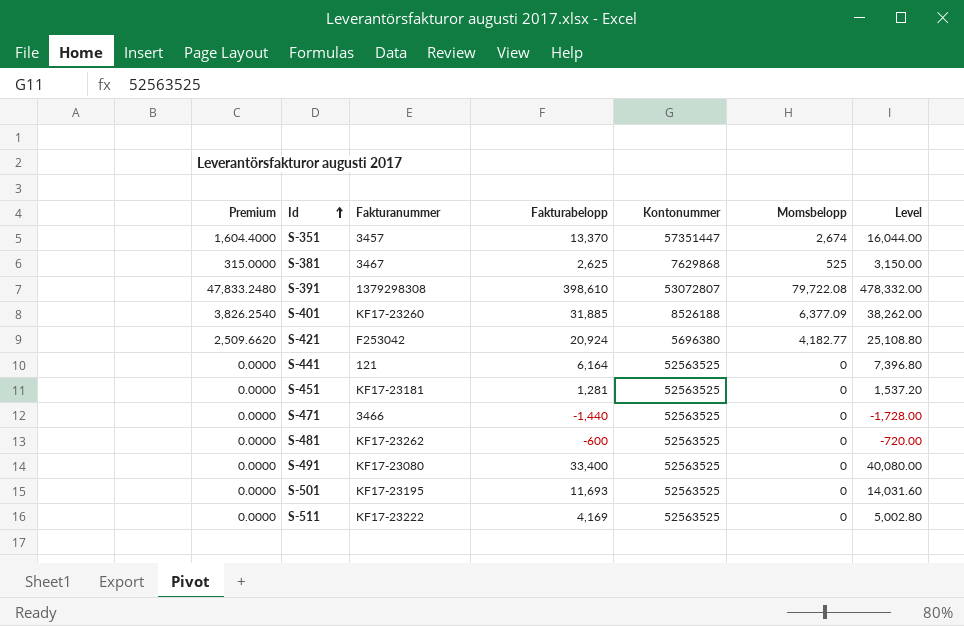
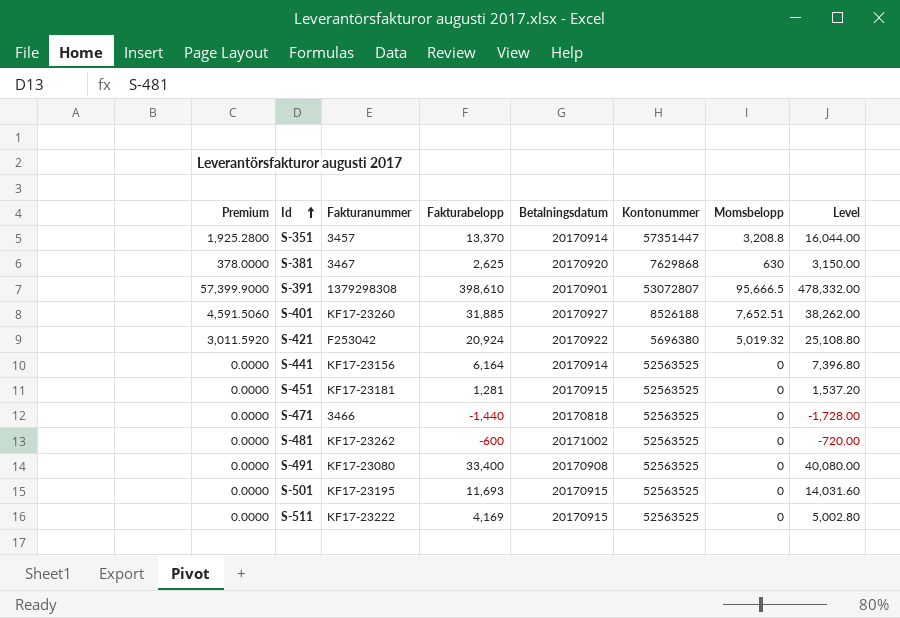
column Betalningsdatum | position: none -> 5
S-351 | Premium: 1,604.4000 -> 1,925.2800
S-351 | Momsbelopp: 2,674 -> 3,208.8
S-381 | Premium: 315.0000 -> 378.0000
S-381 | Momsbelopp: 525 -> 630
S-391 | Premium: 47,833.2480 -> 57,399.9000
S-391 | Momsbelopp: 79,722.08 -> 95,666.5
S-401 | Premium: 3,826.2540 -> 4,591.5060
S-401 | Momsbelopp: 6,377.09 -> 7,652.51
S-421 | Premium: 2,509.6620 -> 3,011.5920
S-421 | Momsbelopp: 4,182.77 -> 5,019.32
S-441 | Fakturanummer: 121 -> KF17-23156

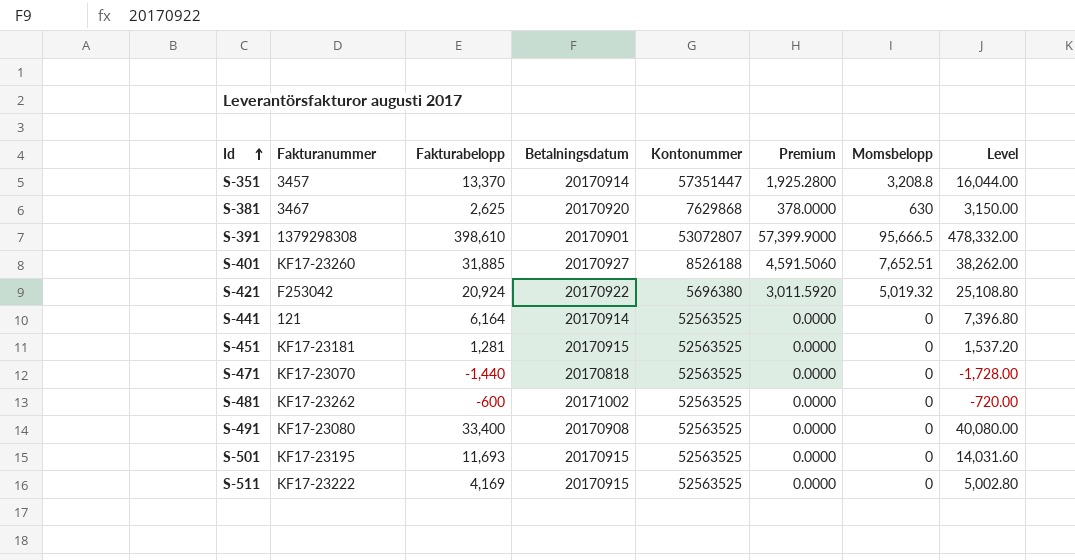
column Premium | position: 1 -> 6
S-441 | Fakturanummer: KF17-23156 -> 121
S-471 | Fakturanummer: 3466 -> KF17-23070

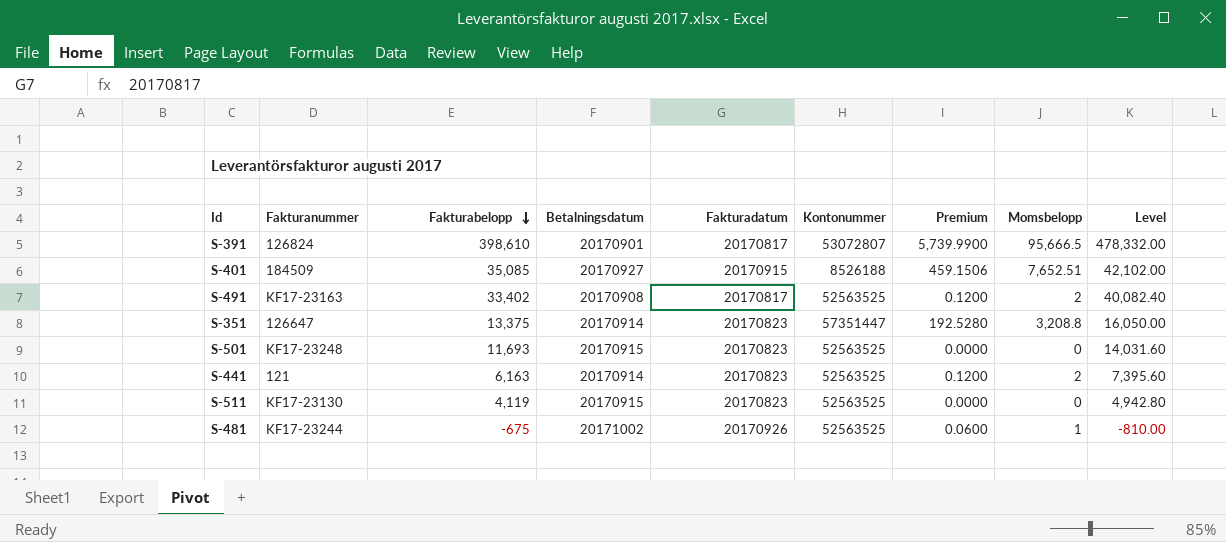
row order: Id ascending -> Fakturabelopp descending
column Fakturadatum | position: none -> 5
column Premium | formula: [Momsbelopp] * 0.6 -> [Momsbelopp] * 0.06
row S-381: 3467 | 2,625 | 20170920 | 7629868 | 378.0000 | 630 | 3,150.00 -> none
row S-421: F253042 | 20,924 | 20170922 | 5696380 | 3,011.5920 | 5,019.32 | 25,108.80 -> none
row S-451: KF17-23181 | 1,281 | 20170915 | 52563525 | 0.0000 | 0 | 1,537.20 -> none
row S-471: KF17-23070 | -1,440 | 20170818 | 52563525 | 0.0000 | 0 | -1,728.00 -> none
S-391 | Fakturanummer: 1379298308 -> 126824
S-401 | Fakturanummer: KF17-23260 -> 184509
S-401 | Fakturabelopp: 31,885 -> 35,085
S-401 | Level: 38,262.00 -> 42,102.00
S-491 | Fakturanummer: KF17-23080 -> KF17-23163
S-491 | Fakturabelopp: 33,400 -> 33,402
S-491 | Momsbelopp: 0 -> 2
S-491 | Level: 40,080.00 -> 40,082.40
S-351 | Fakturanummer: 3457 -> 126647
S-351 | Fakturabelopp: 13,370 -> 13,375
S-351 | Level: 16,044.00 -> 16,050.00
S-501 | Fakturanummer: KF17-23195 -> KF17-23248
S-441 | Fakturabelopp: 6,164 -> 6,163
S-441 | Momsbelopp: 0 -> 2
S-441 | Level: 7,396.80 -> 7,395.60
S-511 | Fakturanummer: KF17-23222 -> KF17-23130
S-511 | Fakturabelopp: 4,169 -> 4,119
S-511 | Level: 5,002.80 -> 4,942.80
S-481 | Fakturanummer: KF17-23262 -> KF17-23244
S-481 | Fakturabelopp: -600 -> -675
S-481 | Momsbelopp: 0 -> 1
S-481 | Level: -720.00 -> -810.00

